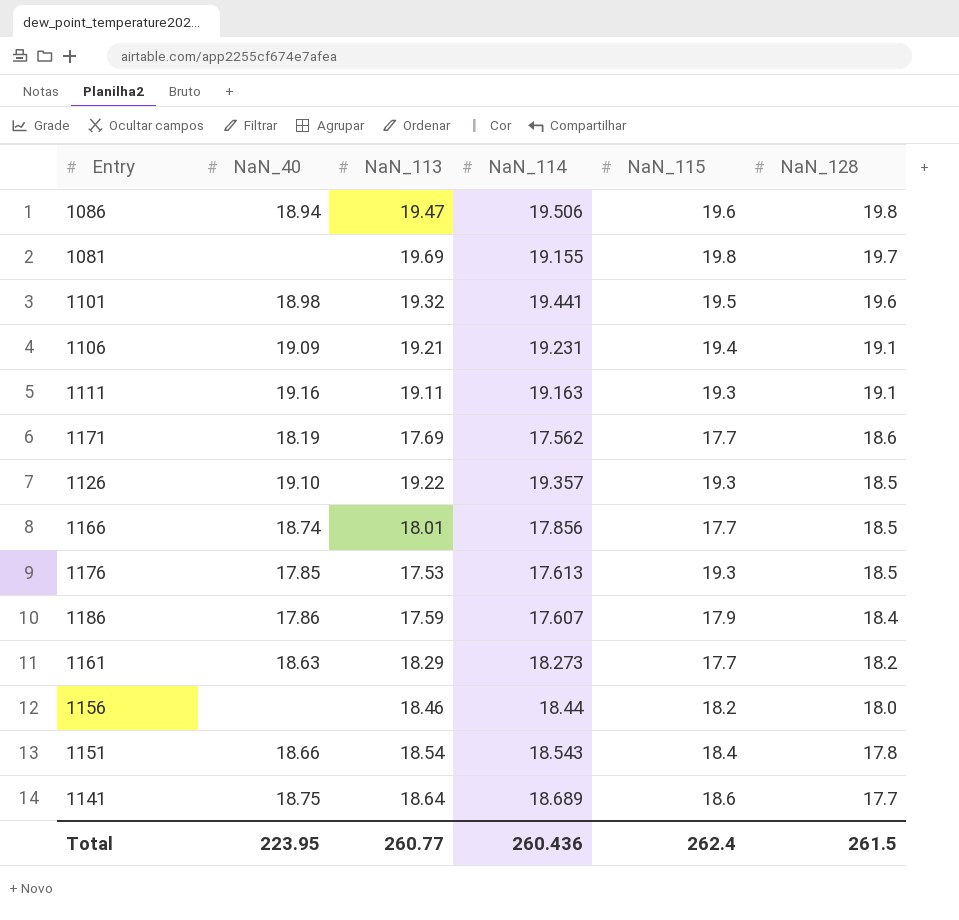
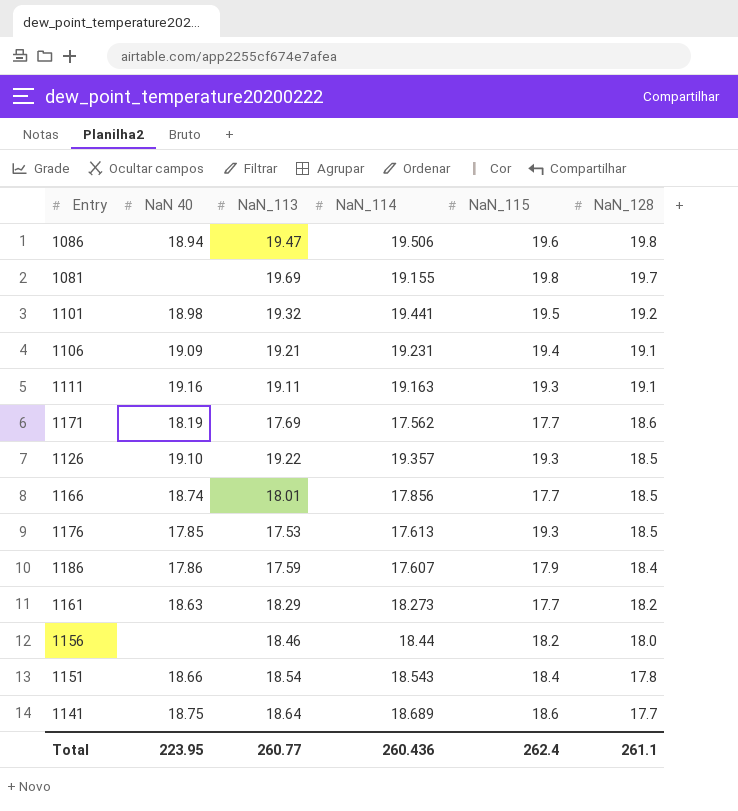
column name: NaN_40 -> NaN 40
1101 | NaN_128: 19.6 -> 19.2
Total | NaN_128: 261.5 -> 261.1

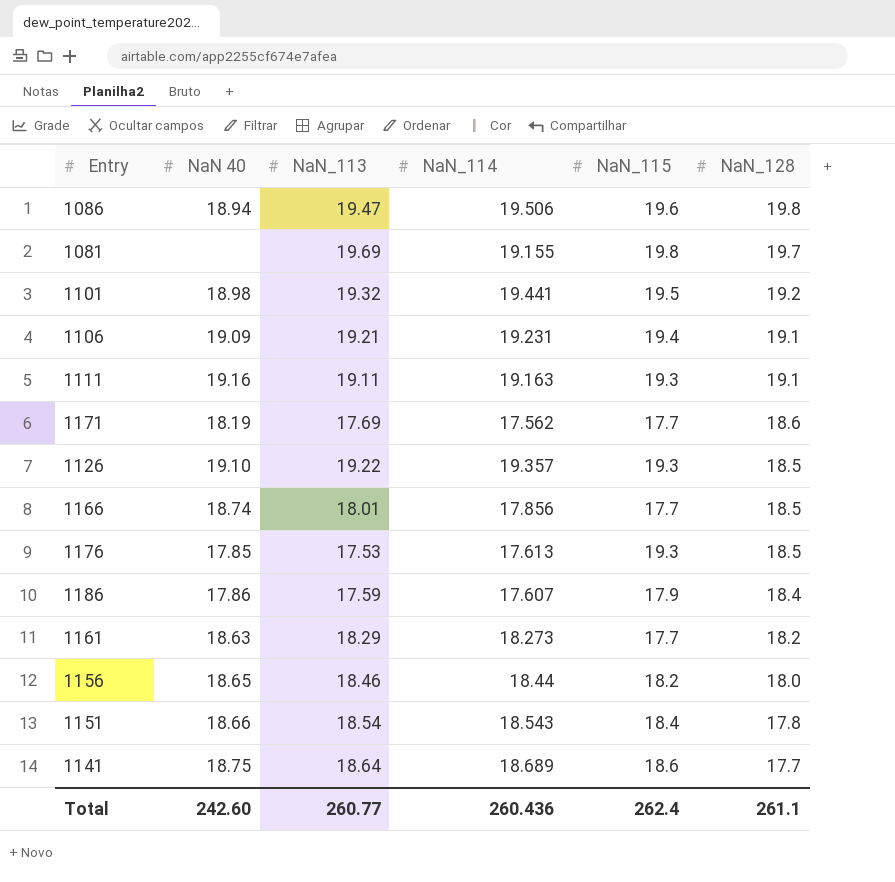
1156 | NaN 40: none -> 18.65
Total | NaN 40: 223.95 -> 242.60

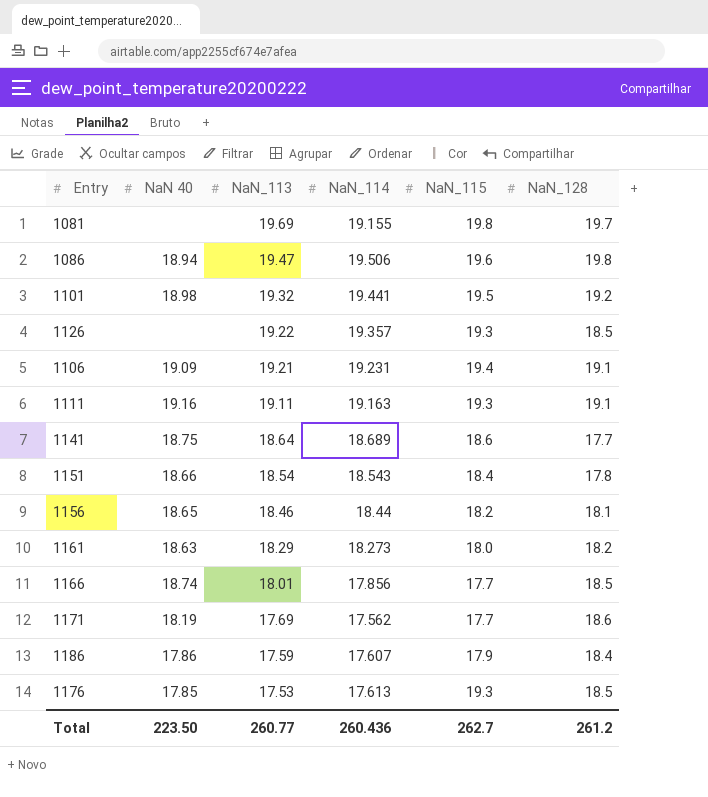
row order: NaN_128 descending -> NaN_113 descending
1126 | NaN 40: 19.10 -> none
1156 | NaN_128: 18.0 -> 18.1
1161 | NaN_115: 17.7 -> 18.0
Total | NaN 40: 242.60 -> 223.50
Total | NaN_115: 262.4 -> 262.7
Total | NaN_128: 261.1 -> 261.2

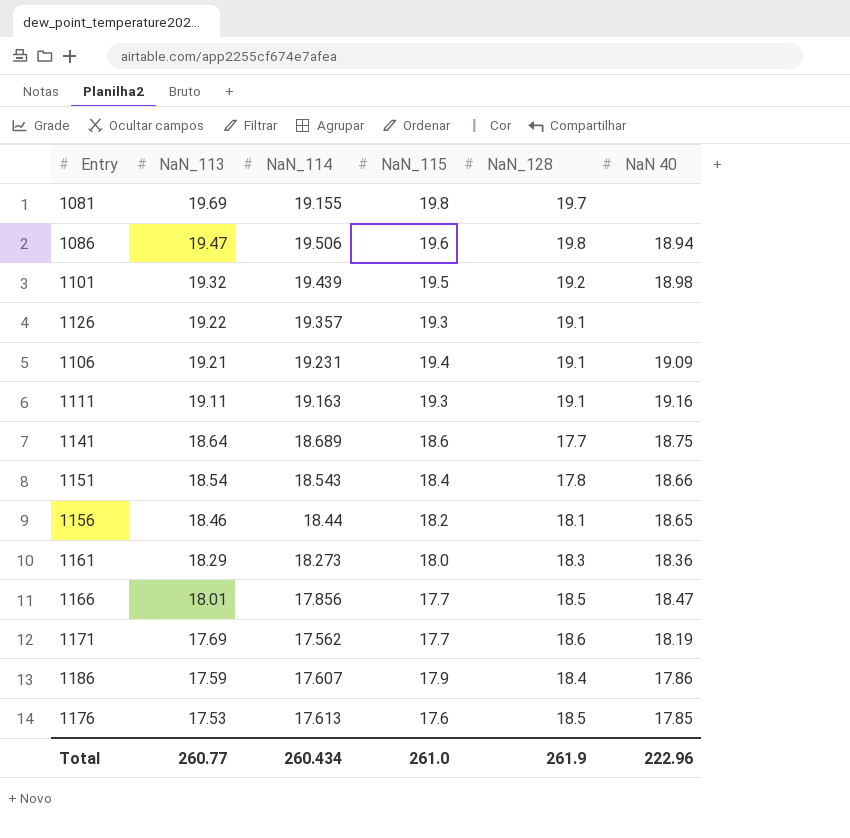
column NaN 40 | position: 2 -> 6
1101 | NaN_114: 19.441 -> 19.439
1126 | NaN_128: 18.5 -> 19.1
1161 | NaN_128: 18.2 -> 18.3
1161 | NaN 40: 18.63 -> 18.36
1166 | NaN 40: 18.74 -> 18.47
1176 | NaN_115: 19.3 -> 17.6
Total | NaN_114: 260.436 -> 260.434
Total | NaN_115: 262.7 -> 261.0
Total | NaN_128: 261.2 -> 261.9
Total | NaN 40: 223.50 -> 222.96

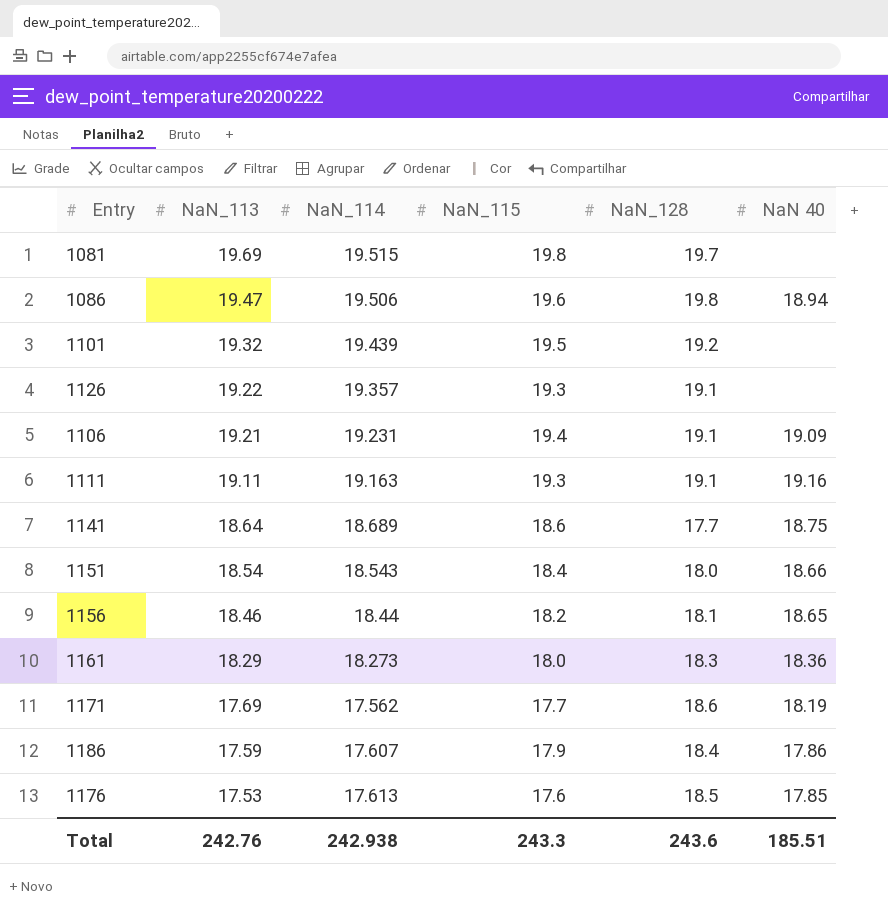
row 1166: 18.01 | 17.856 | 17.7 | 18.5 | 18.47 -> none
1081 | NaN_114: 19.155 -> 19.515
1101 | NaN 40: 18.98 -> none
1151 | NaN_128: 17.8 -> 18.0
Total | NaN_113: 260.77 -> 242.76
Total | NaN_114: 260.434 -> 242.938
Total | NaN_115: 261.0 -> 243.3
Total | NaN_128: 261.9 -> 243.6
Total | NaN 40: 222.96 -> 185.51

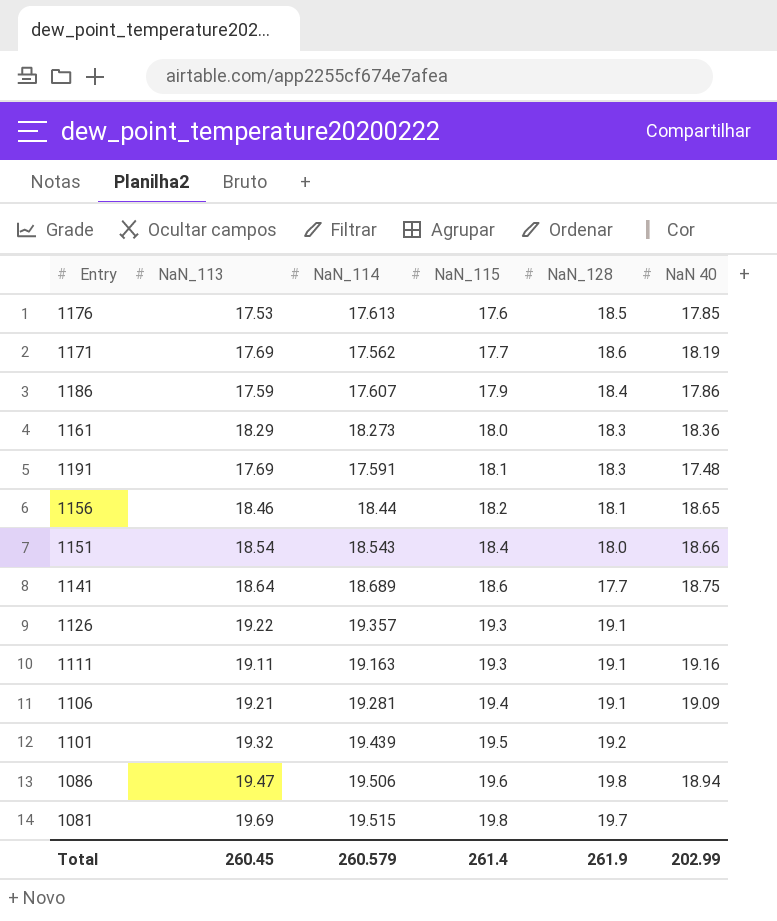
row order: NaN_113 descending -> NaN_115 ascending
row 1191: none -> 17.69 | 17.591 | 18.1 | 18.3 | 17.48
1106 | NaN_114: 19.231 -> 19.281
Total | NaN_113: 242.76 -> 260.45
Total | NaN_114: 242.938 -> 260.579
Total | NaN_115: 243.3 -> 261.4
Total | NaN_128: 243.6 -> 261.9
Total | NaN 40: 185.51 -> 202.99

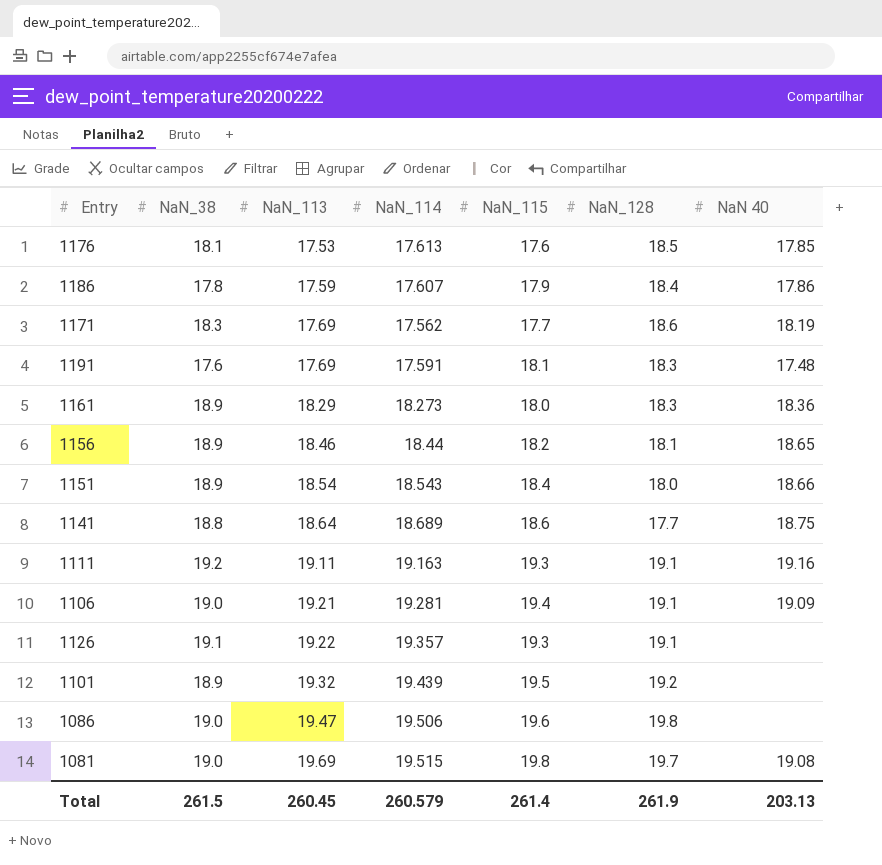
row order: NaN_115 ascending -> NaN_113 ascending
column NaN_38 | position: none -> 2
1086 | NaN 40: 18.94 -> none
1081 | NaN 40: none -> 19.08
Total | NaN 40: 202.99 -> 203.13

